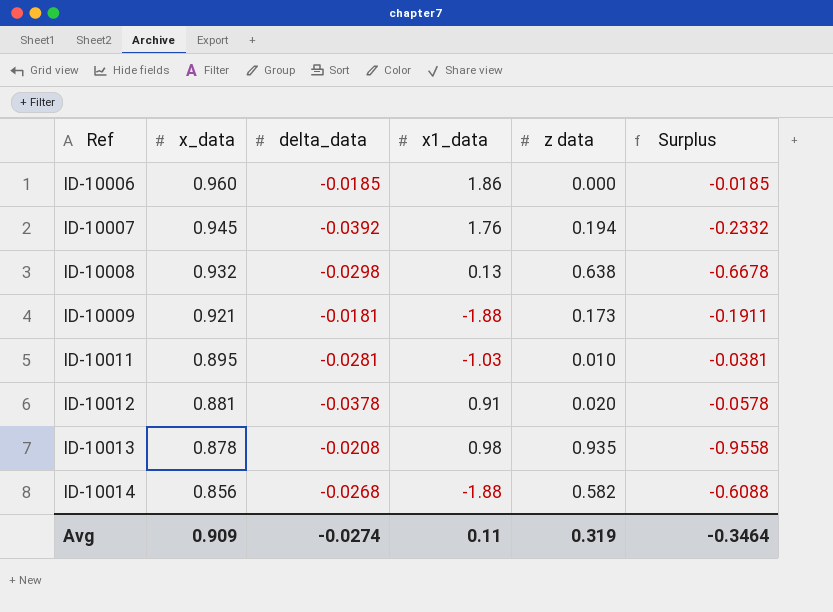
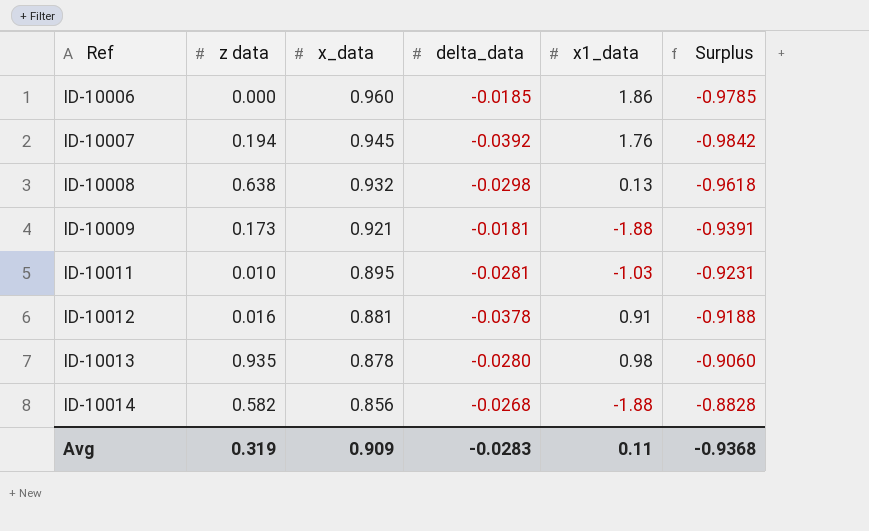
column z data | position: 5 -> 2
column Surplus | formula: [delta_data] - [z data] -> [delta_data] - [x_data]
ID-10012 | z data: 0.020 -> 0.016
ID-10013 | delta_data: -0.0208 -> -0.0280
Avg | delta_data: -0.0274 -> -0.0283
Avg | Surplus: -0.3464 -> -0.9368

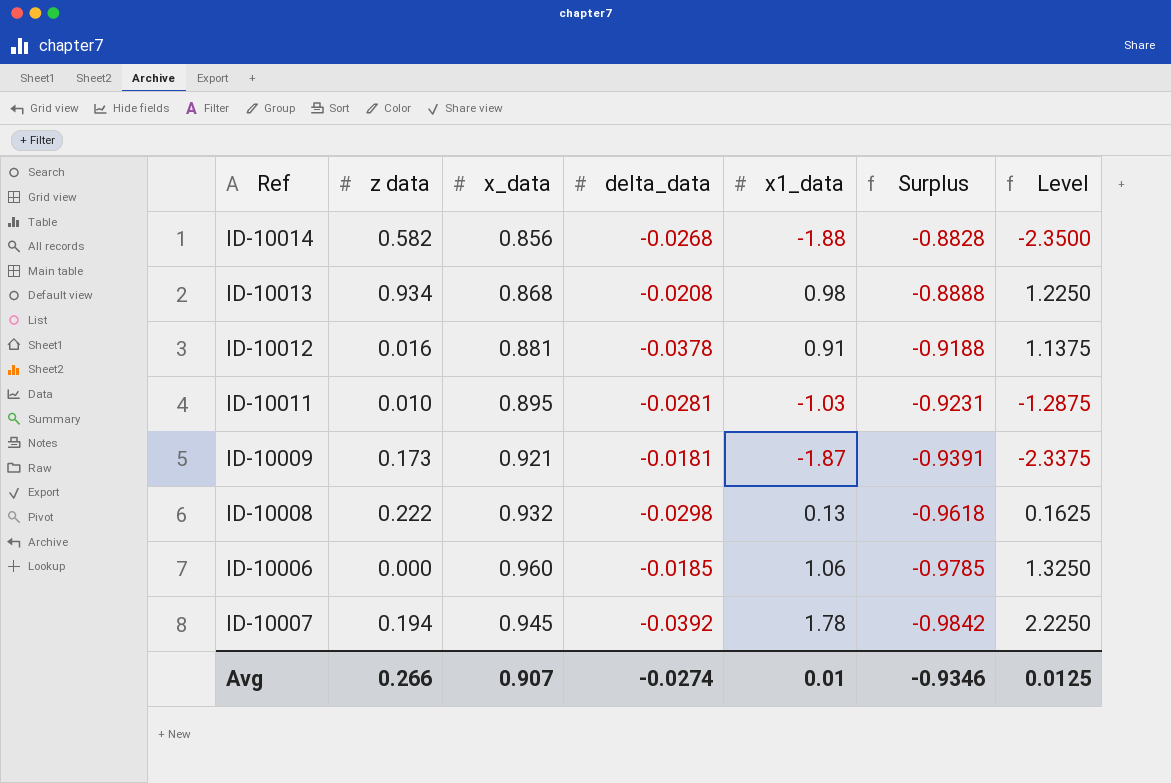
row order: Ref ascending -> Surplus descending
column Level | formula: none -> [x1_data] * 1.25
ID-10013 | z data: 0.935 -> 0.934
ID-10013 | x_data: 0.878 -> 0.868
ID-10013 | delta_data: -0.0280 -> -0.0208
ID-10013 | Surplus: -0.9060 -> -0.8888
ID-10009 | x1_data: -1.88 -> -1.87
ID-10008 | z data: 0.638 -> 0.222
ID-10006 | x1_data: 1.86 -> 1.06
ID-10007 | x1_data: 1.76 -> 1.78
Avg | z data: 0.319 -> 0.266
Avg | x_data: 0.909 -> 0.907
Avg | delta_data: -0.0283 -> -0.0274
Avg | x1_data: 0.11 -> 0.01
Avg | Surplus: -0.9368 -> -0.9346

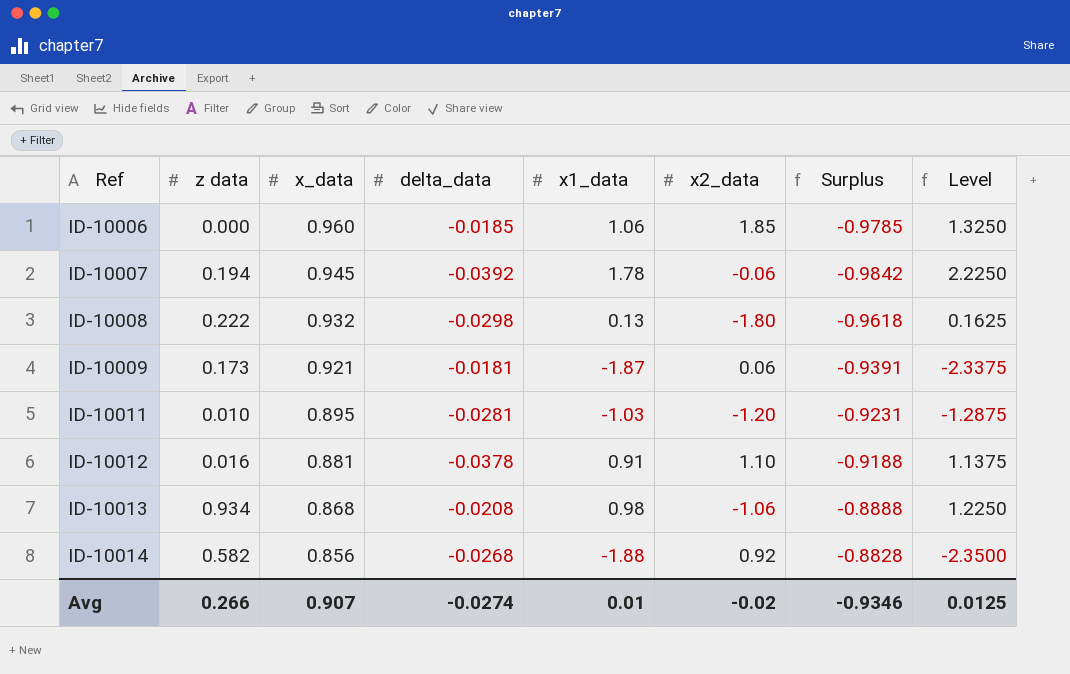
row order: Surplus descending -> Ref ascending
column x2_data | position: none -> 6

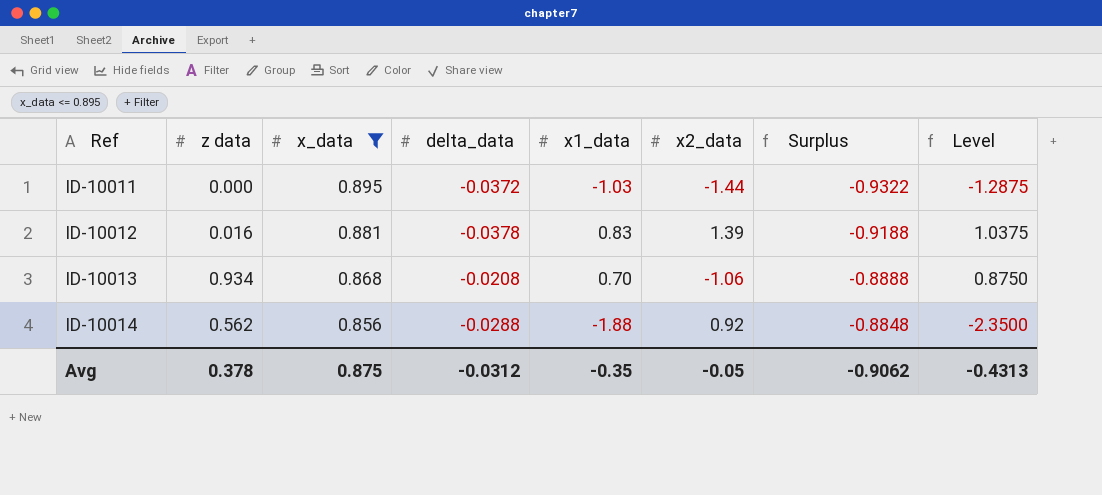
filter: none -> x_data <= 0.895
ID-10011 | z data: 0.010 -> 0.000
ID-10011 | delta_data: -0.0281 -> -0.0372
ID-10011 | x2_data: -1.20 -> -1.44
ID-10011 | Surplus: -0.9231 -> -0.9322
ID-10012 | x1_data: 0.91 -> 0.83
ID-10012 | x2_data: 1.10 -> 1.39
ID-10012 | Level: 1.1375 -> 1.0375
ID-10013 | x1_data: 0.98 -> 0.70
ID-10013 | Level: 1.2250 -> 0.8750
ID-10014 | z data: 0.582 -> 0.562
ID-10014 | delta_data: -0.0268 -> -0.0288
ID-10014 | Surplus: -0.8828 -> -0.8848
Avg | z data: 0.266 -> 0.378
Avg | x_data: 0.907 -> 0.875
Avg | delta_data: -0.0274 -> -0.0312
Avg | x1_data: 0.01 -> -0.35
Avg | x2_data: -0.02 -> -0.05
Avg | Surplus: -0.9346 -> -0.9062
Avg | Level: 0.0125 -> -0.4313

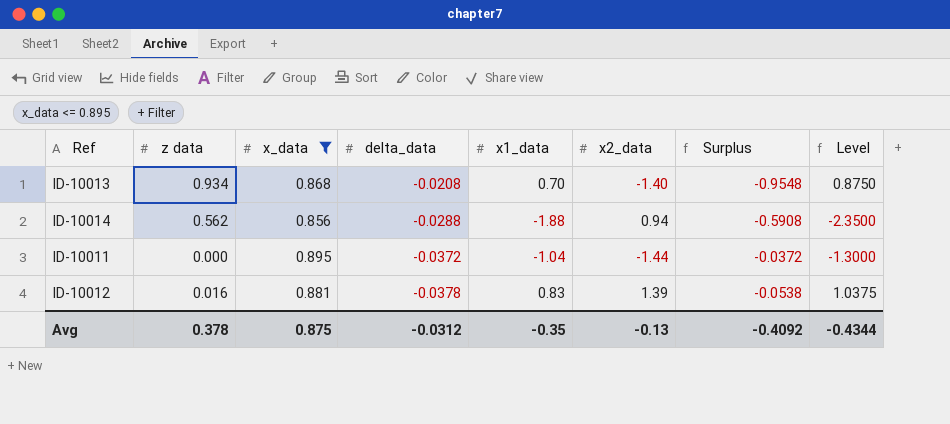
row order: Ref ascending -> delta_data descending
column Surplus | formula: [delta_data] - [x_data] -> [delta_data] - [z data]
ID-10013 | x2_data: -1.06 -> -1.40
ID-10014 | x2_data: 0.92 -> 0.94
ID-10011 | x1_data: -1.03 -> -1.04
ID-10011 | Level: -1.2875 -> -1.3000
Avg | x2_data: -0.05 -> -0.13
Avg | Surplus: -0.9062 -> -0.4092
Avg | Level: -0.4313 -> -0.4344

